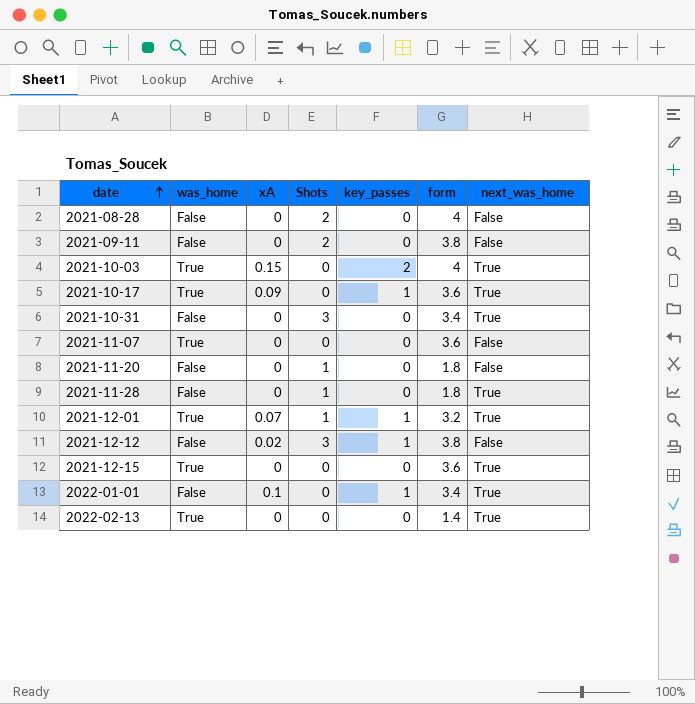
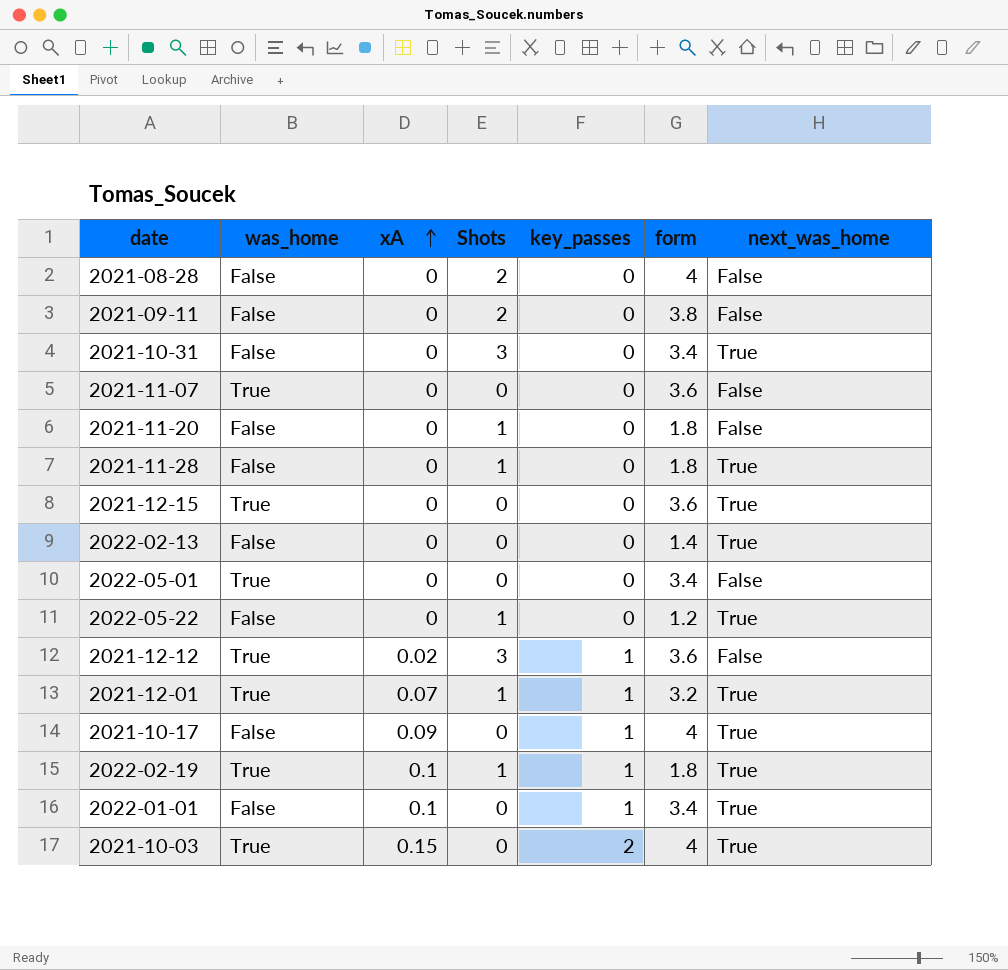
row order: date ascending -> xA ascending
2022-02-13 | was_home: True -> False
row 2022-05-01: none -> True | 0 | 0 | 0 | 3.4 | False
row 2022-05-22: none -> False | 0 | 1 | 0 | 1.2 | True
2021-12-12 | was_home: False -> True
2021-12-12 | form: 3.8 -> 3.6
2021-10-17 | was_home: True -> False
2021-10-17 | form: 3.6 -> 4
row 2022-02-19: none -> True | 0.1 | 1 | 1 | 1.8 | True

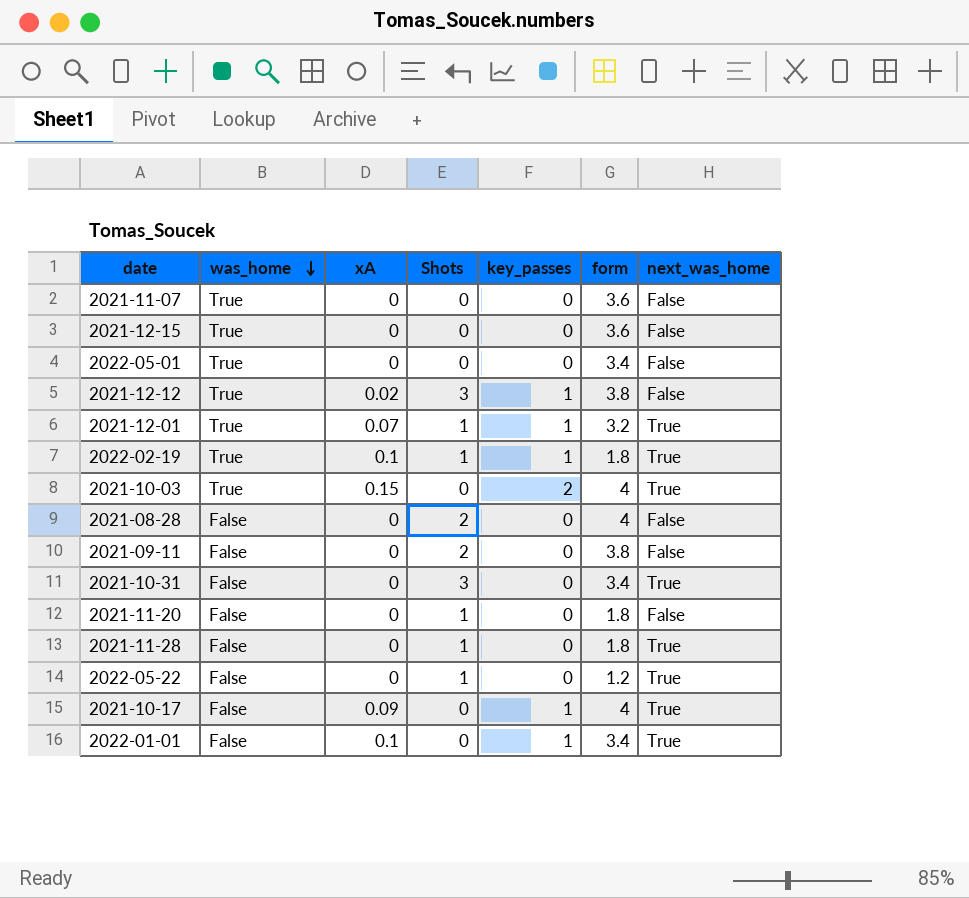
row order: xA ascending -> was_home descending
row 2022-02-13: False | 0 | 0 | 0 | 1.4 | True -> none
2021-12-15 | next_was_home: True -> False
2021-12-12 | form: 3.6 -> 3.8

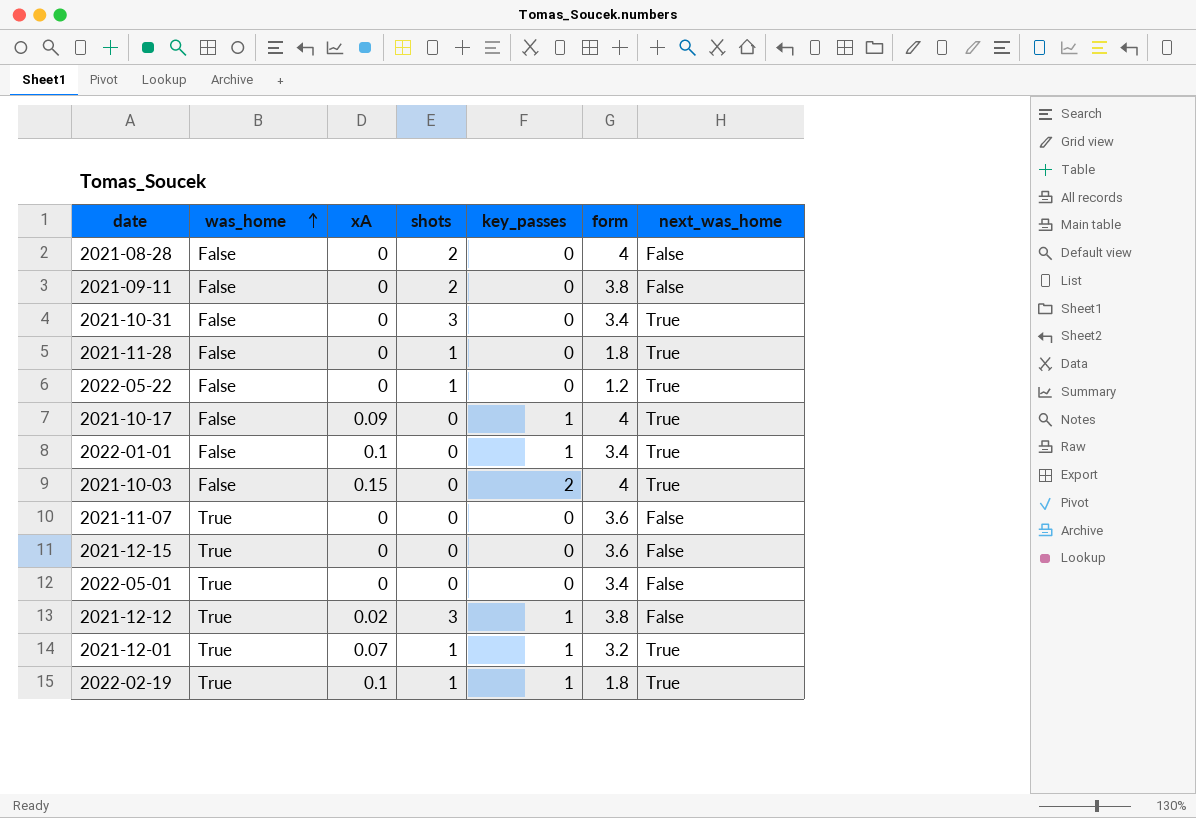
row order: was_home descending -> was_home ascending
column name: Shots -> shots
row 2021-11-20: False | 0 | 1 | 0 | 1.8 | False -> none
2021-10-03 | was_home: True -> False

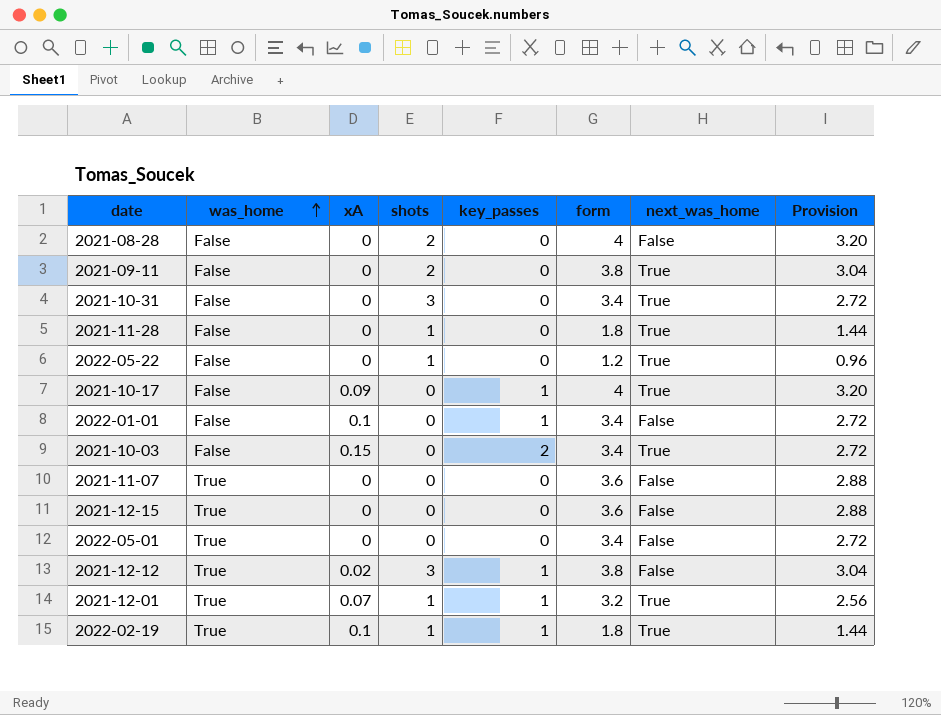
column Provision | formula: none -> [form] * 0.8
2021-09-11 | next_was_home: False -> True
2022-01-01 | next_was_home: True -> False
2021-10-03 | form: 4 -> 3.4

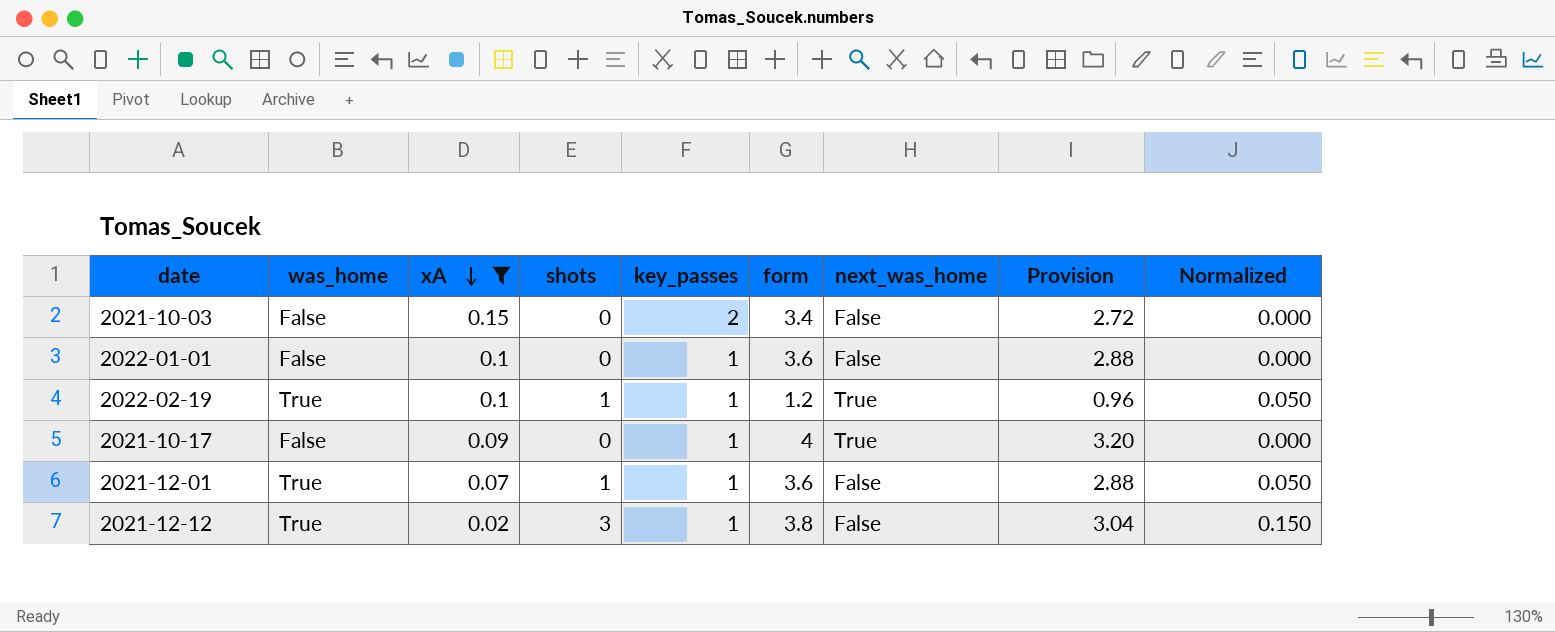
filter: none -> xA != 0
row order: was_home ascending -> xA descending
column Normalized | formula: none -> [shots] * 0.05
2021-10-03 | next_was_home: True -> False
2022-01-01 | form: 3.4 -> 3.6
2022-01-01 | Provision: 2.72 -> 2.88
2022-02-19 | form: 1.8 -> 1.2
2022-02-19 | Provision: 1.44 -> 0.96
2021-12-01 | form: 3.2 -> 3.6
2021-12-01 | next_was_home: True -> False
2021-12-01 | Provision: 2.56 -> 2.88

